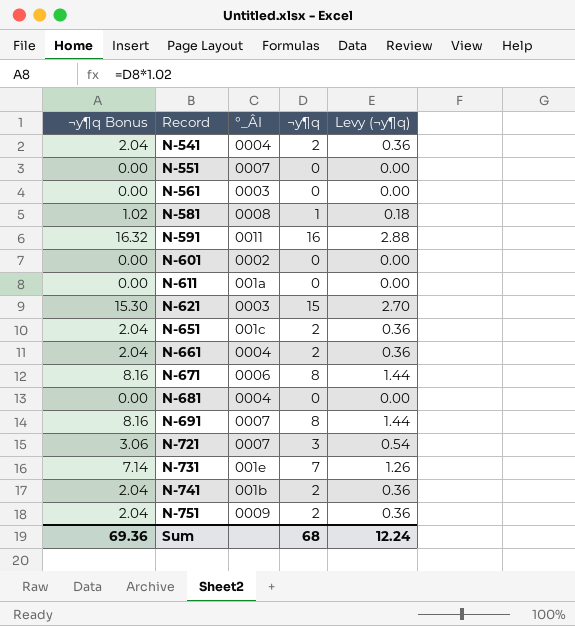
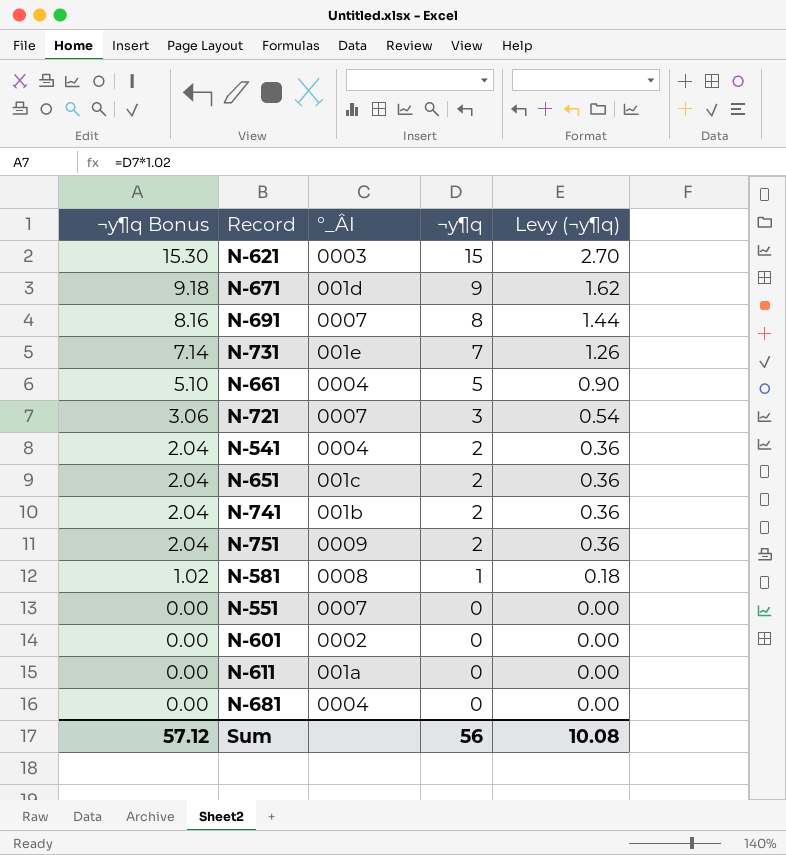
row order: Record ascending -> ¬y¶q Bonus descending
row N-561: 0.00 | 0003 | 0 | 0.00 -> none
row N-591: 16.32 | 0011 | 16 | 2.88 -> none
N-671 | ¬y¶q Bonus: 8.16 -> 9.18
N-671 | °_ÂI: 0006 -> 001d
N-671 | ¬y¶q: 8 -> 9
N-671 | Levy (¬y¶q): 1.44 -> 1.62
N-661 | ¬y¶q Bonus: 2.04 -> 5.10
N-661 | ¬y¶q: 2 -> 5
N-661 | Levy (¬y¶q): 0.36 -> 0.90
Sum | ¬y¶q Bonus: 69.36 -> 57.12
Sum | ¬y¶q: 68 -> 56
Sum | Levy (¬y¶q): 12.24 -> 10.08

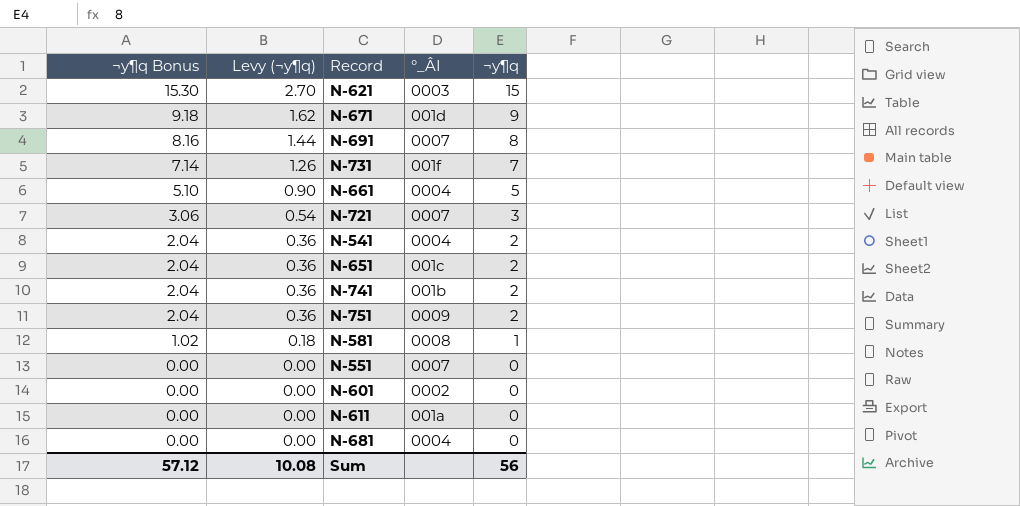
column Levy (¬y¶q) | position: 5 -> 2
N-731 | °_ÂI: 001e -> 001f

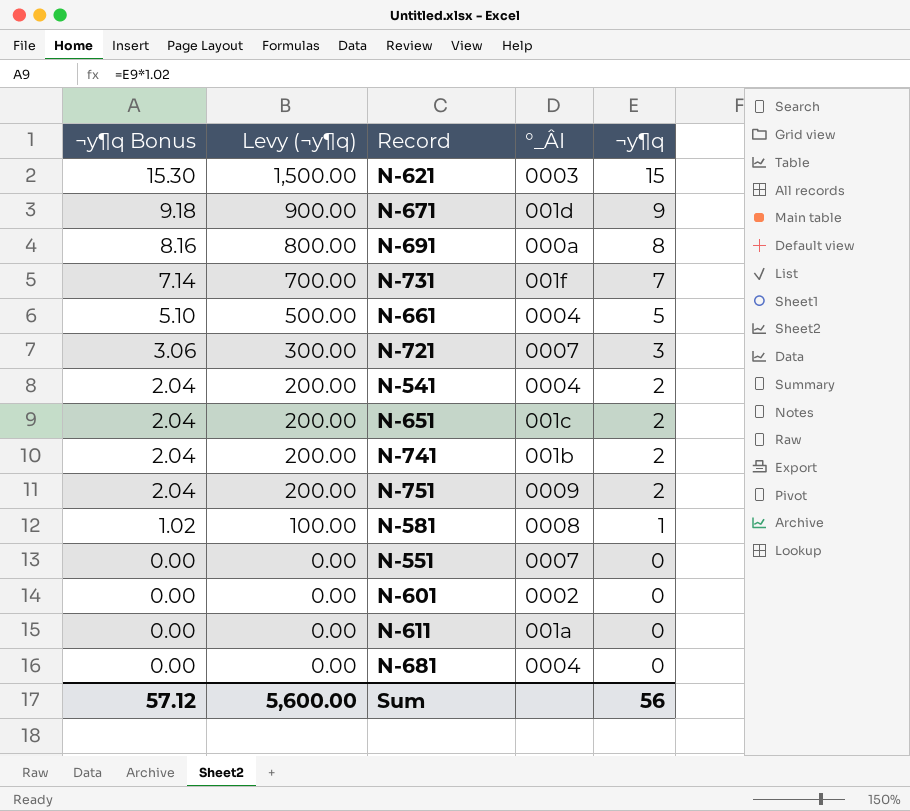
column Levy (¬y¶q) | formula: [¬y¶q] * 0.18 -> [¬y¶q] * 100
N-691 | °_ÂI: 0007 -> 000a
Sum | Levy (¬y¶q): 10.08 -> 5,600.00

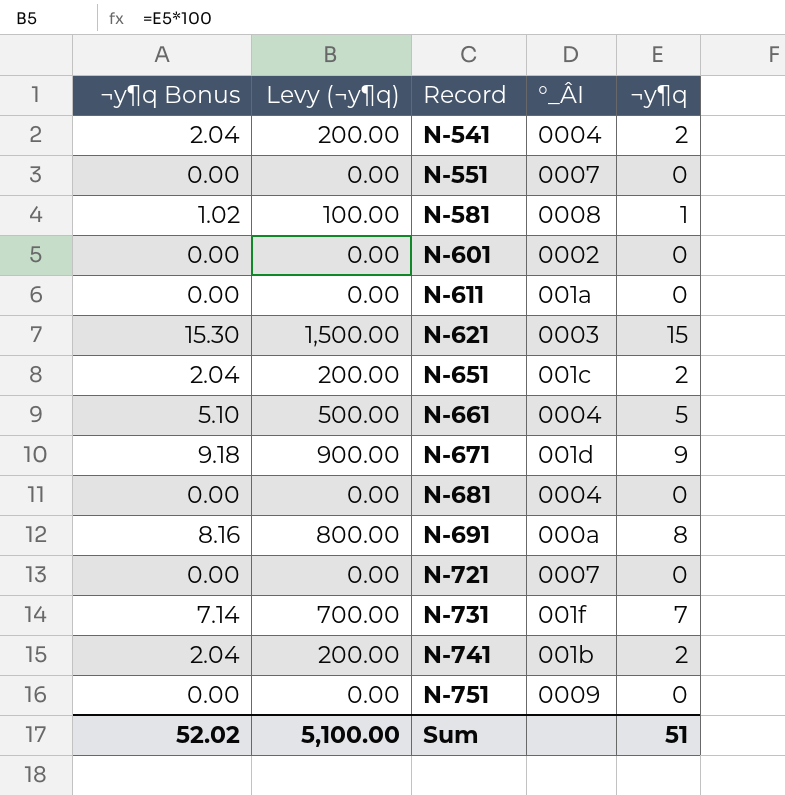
row order: ¬y¶q Bonus descending -> Record ascending
N-721 | ¬y¶q Bonus: 3.06 -> 0.00
N-721 | Levy (¬y¶q): 300.00 -> 0.00
N-721 | ¬y¶q: 3 -> 0
N-751 | ¬y¶q Bonus: 2.04 -> 0.00
N-751 | Levy (¬y¶q): 200.00 -> 0.00
N-751 | ¬y¶q: 2 -> 0
Sum | ¬y¶q Bonus: 57.12 -> 52.02
Sum | Levy (¬y¶q): 5,600.00 -> 5,100.00
Sum | ¬y¶q: 56 -> 51

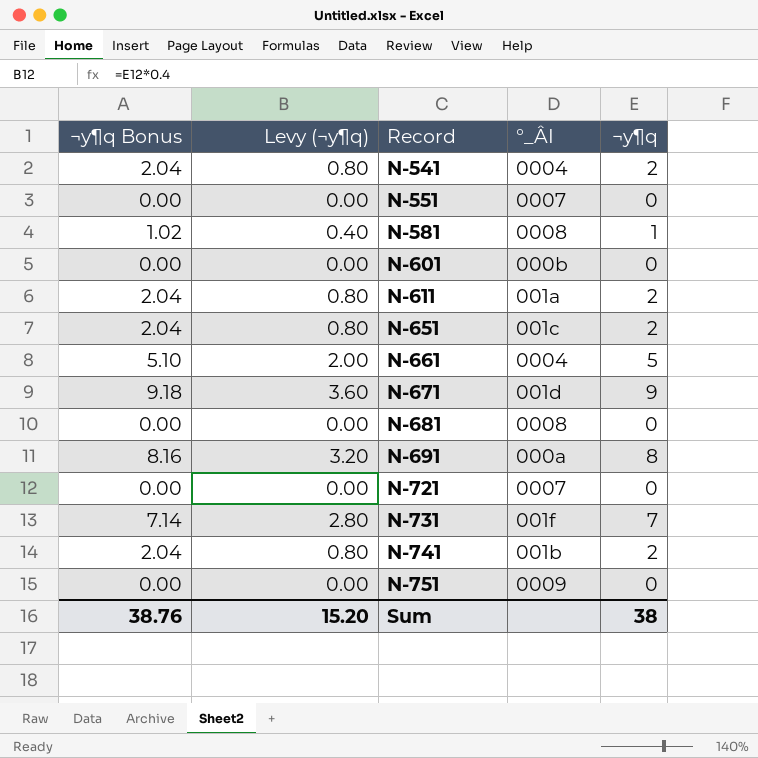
column Levy (¬y¶q) | formula: [¬y¶q] * 100 -> [¬y¶q] * 0.4
row N-621: 15.30 | 1,500.00 | 0003 | 15 -> none
N-601 | °_ÂI: 0002 -> 000b
N-611 | ¬y¶q Bonus: 0.00 -> 2.04
N-611 | ¬y¶q: 0 -> 2
N-681 | °_ÂI: 0004 -> 0008
Sum | ¬y¶q Bonus: 52.02 -> 38.76
Sum | Levy (¬y¶q): 5,100.00 -> 15.20
Sum | ¬y¶q: 51 -> 38

